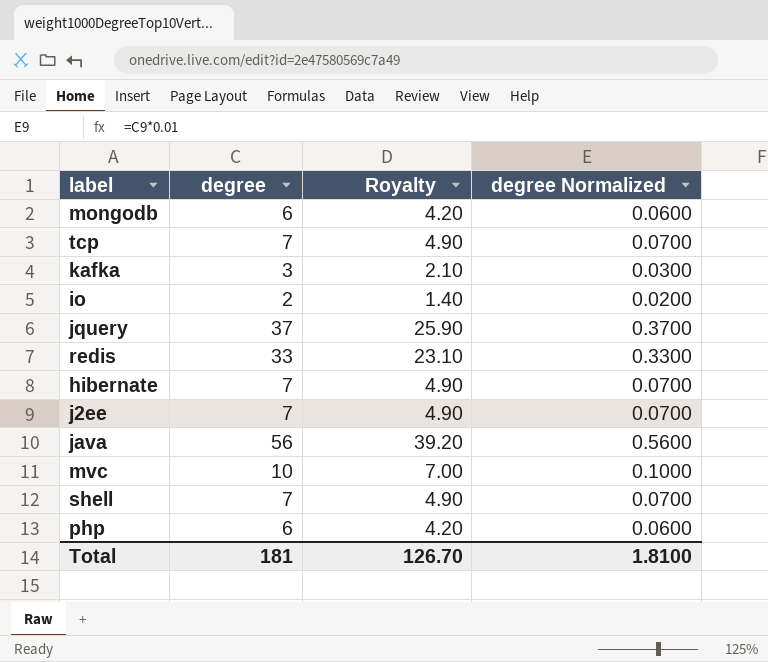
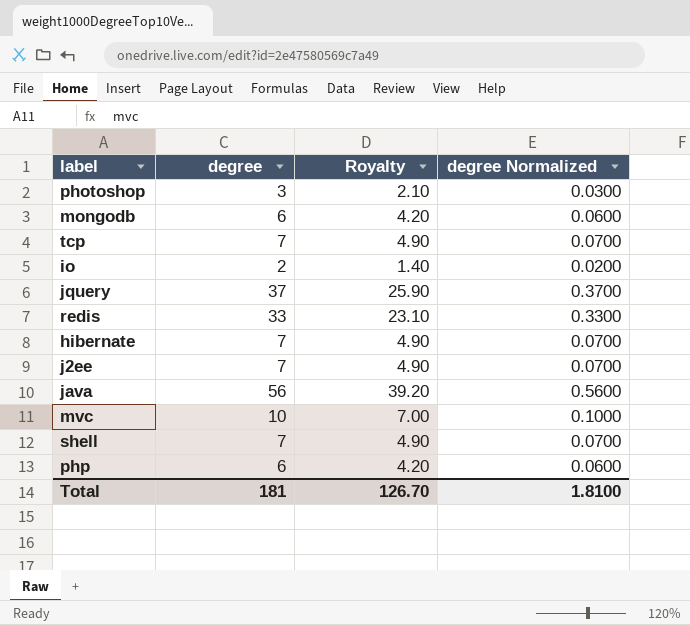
row kafka: 3 | 2.10 | 0.0300 -> none
row photoshop: none -> 3 | 2.10 | 0.0300

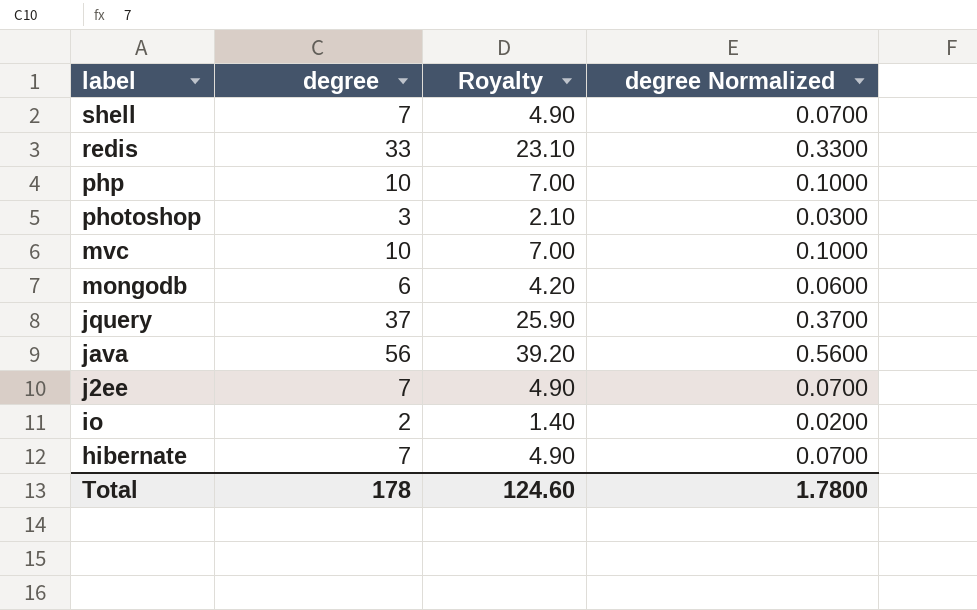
row order: none -> label descending
row tcp: 7 | 4.90 | 0.0700 -> none
php | degree: 6 -> 10
php | Royalty: 4.20 -> 7.00
php | degree Normalized: 0.0600 -> 0.1000
Total | degree: 181 -> 178
Total | Royalty: 126.70 -> 124.60
Total | degree Normalized: 1.8100 -> 1.7800

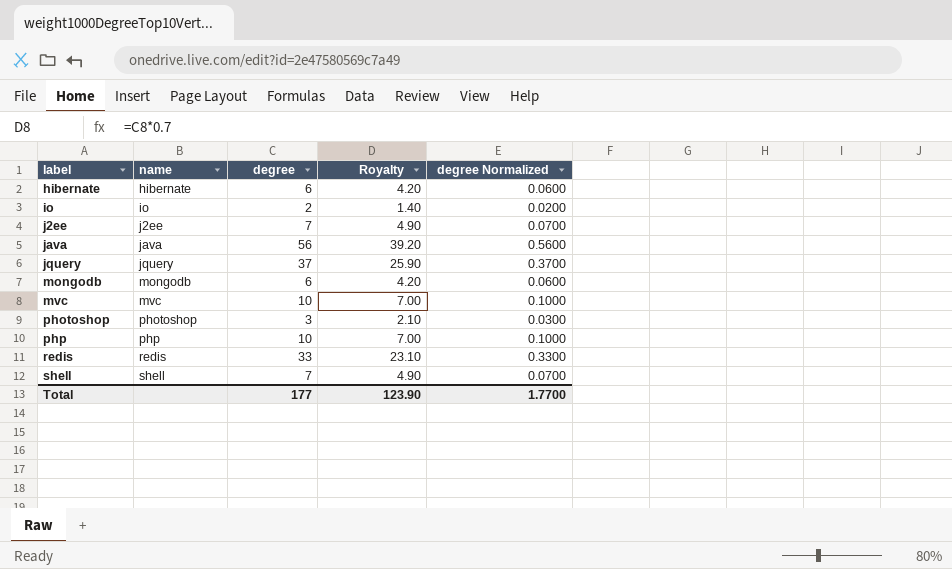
row order: label descending -> label ascending
column name | position: none -> 2
hibernate | degree: 7 -> 6
hibernate | Royalty: 4.90 -> 4.20
hibernate | degree Normalized: 0.0700 -> 0.0600
Total | degree: 178 -> 177
Total | Royalty: 124.60 -> 123.90
Total | degree Normalized: 1.7800 -> 1.7700

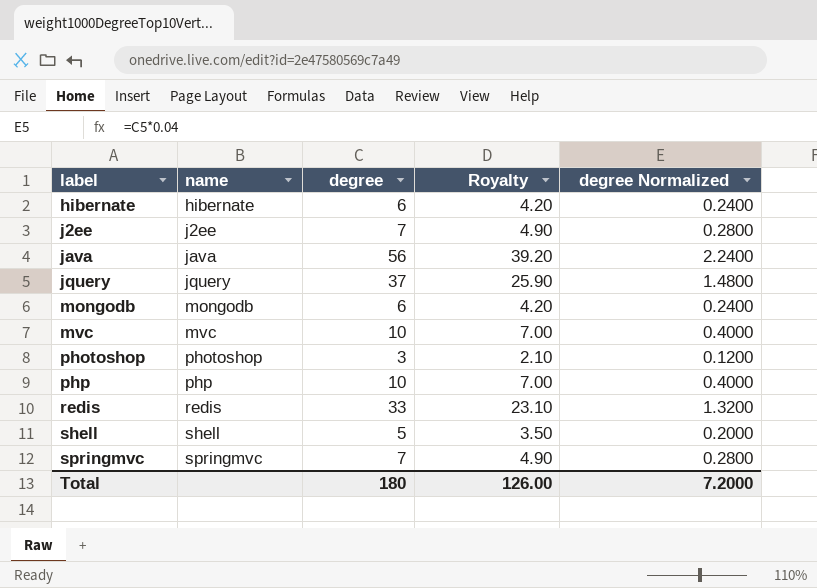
column degree Normalized | formula: [degree] * 0.01 -> [degree] * 0.04
row io: io | 2 | 1.40 | 0.0200 -> none
shell | degree: 7 -> 5
shell | Royalty: 4.90 -> 3.50
row springmvc: none -> springmvc | 7 | 4.90 | 0.2800
Total | degree: 177 -> 180
Total | Royalty: 123.90 -> 126.00
Total | degree Normalized: 1.7700 -> 7.2000

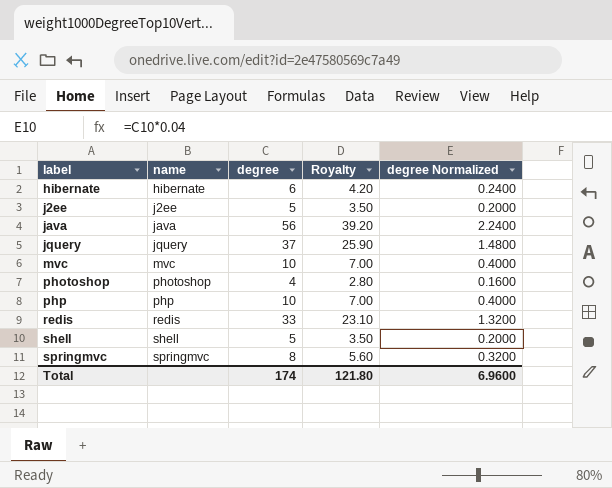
row mongodb: mongodb | 6 | 4.20 | 0.2400 -> none
j2ee | degree: 7 -> 5
j2ee | Royalty: 4.90 -> 3.50
j2ee | degree Normalized: 0.2800 -> 0.2000
photoshop | degree: 3 -> 4
photoshop | Royalty: 2.10 -> 2.80
photoshop | degree Normalized: 0.1200 -> 0.1600
springmvc | degree: 7 -> 8
springmvc | Royalty: 4.90 -> 5.60
springmvc | degree Normalized: 0.2800 -> 0.3200
Total | degree: 180 -> 174
Total | Royalty: 126.00 -> 121.80
Total | degree Normalized: 7.2000 -> 6.9600

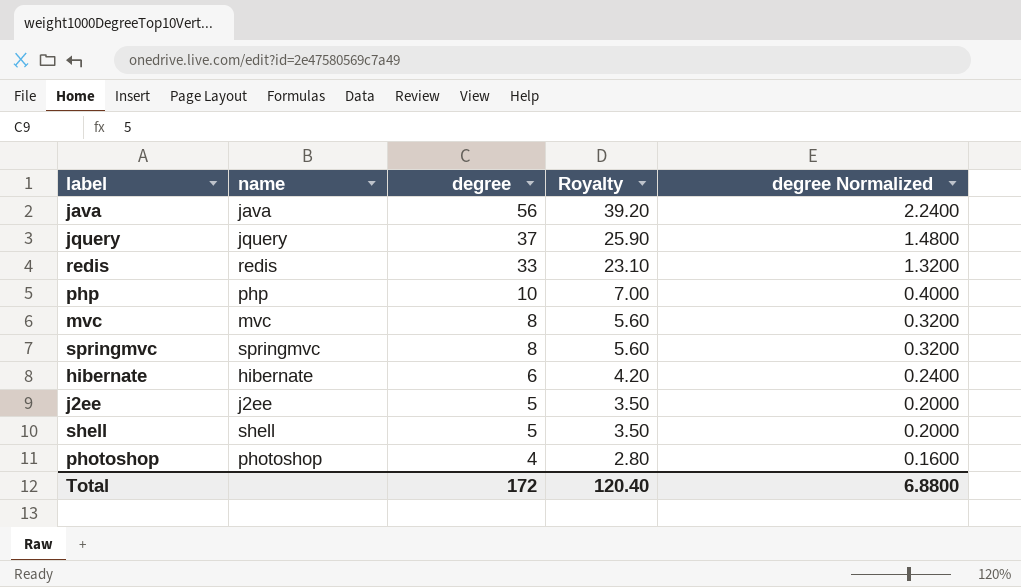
row order: label ascending -> degree descending
mvc | degree: 10 -> 8
mvc | Royalty: 7.00 -> 5.60
mvc | degree Normalized: 0.4000 -> 0.3200
Total | degree: 174 -> 172
Total | Royalty: 121.80 -> 120.40
Total | degree Normalized: 6.9600 -> 6.8800

